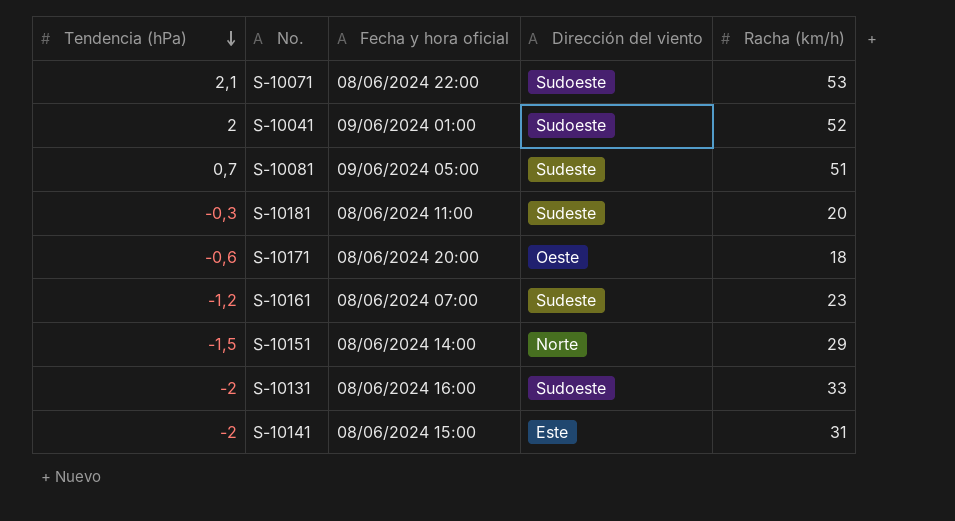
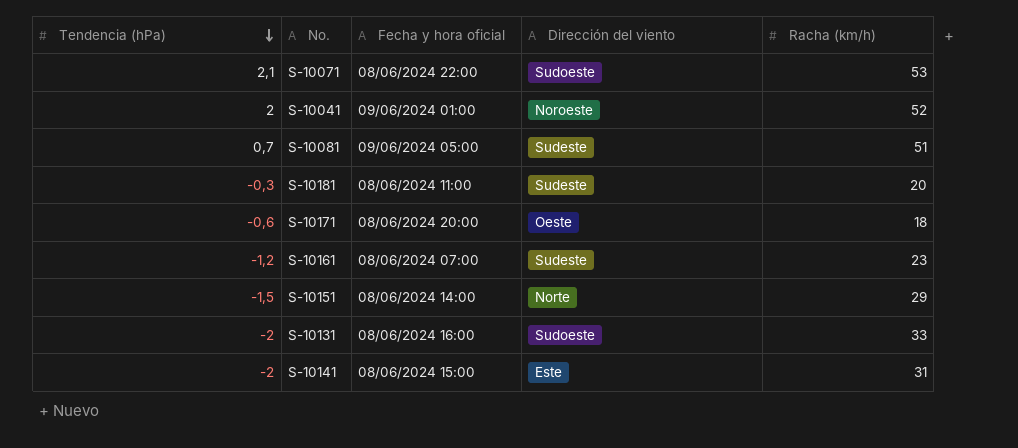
S-10041 | Dirección del viento: Sudoeste -> Noroeste

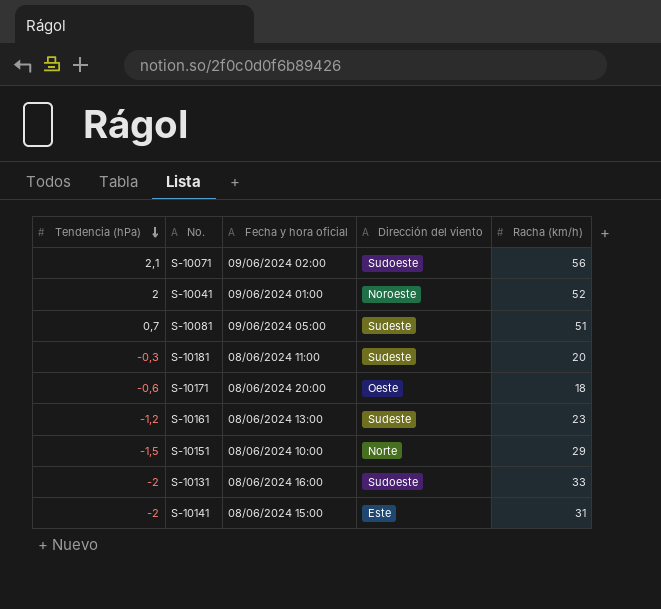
S-10071 | Fecha y hora oficial: 08/06/2024 22:00 -> 09/06/2024 02:00
S-10071 | Racha (km/h): 53 -> 56
S-10161 | Fecha y hora oficial: 08/06/2024 07:00 -> 08/06/2024 13:00
S-10151 | Fecha y hora oficial: 08/06/2024 14:00 -> 08/06/2024 10:00

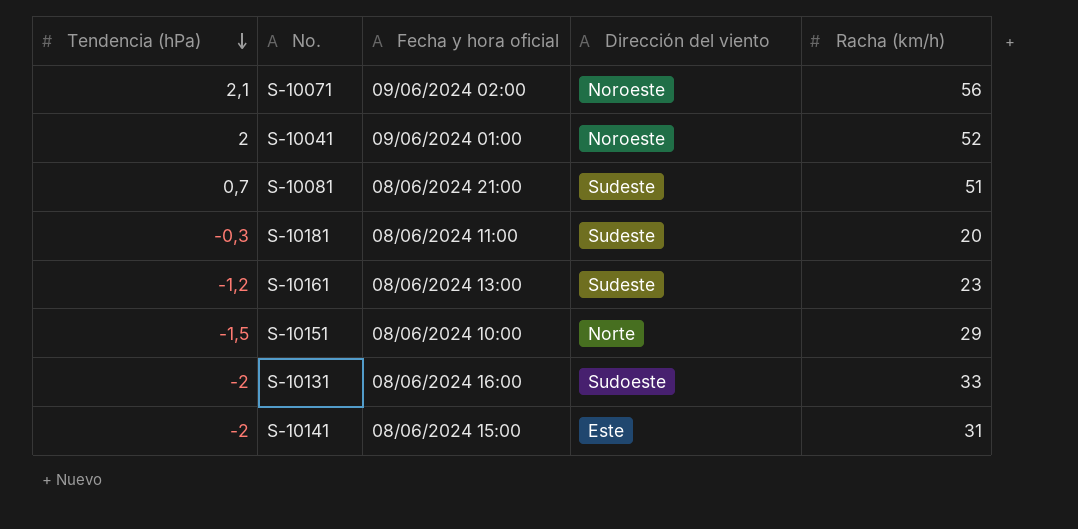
row S-10171: -0,6 | 08/06/2024 20:00 | Oeste | 18 -> none
S-10071 | Dirección del viento: Sudoeste -> Noroeste
S-10081 | Fecha y hora oficial: 09/06/2024 05:00 -> 08/06/2024 21:00

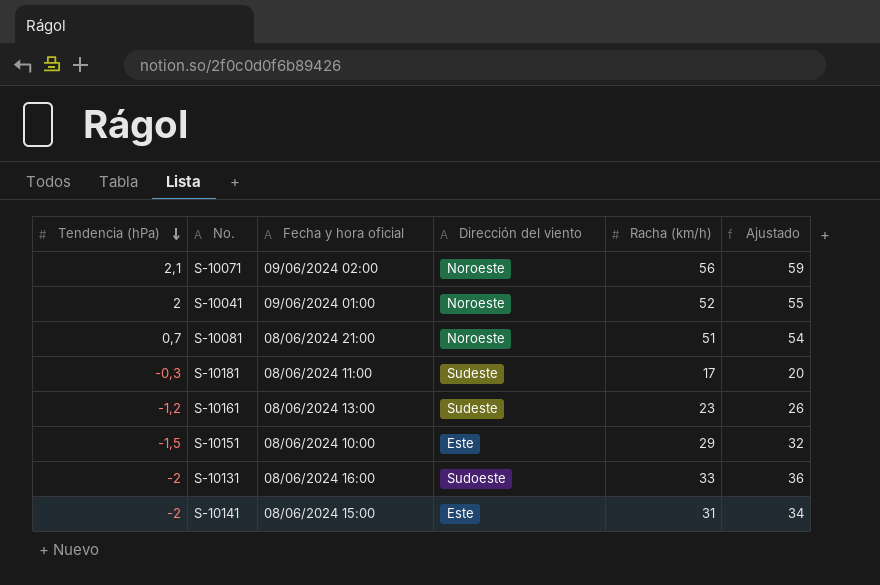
column Ajustado | formula: none -> [Racha (km/h)] + 3
S-10081 | Dirección del viento: Sudeste -> Noroeste
S-10181 | Racha (km/h): 20 -> 17
S-10151 | Dirección del viento: Norte -> Este

